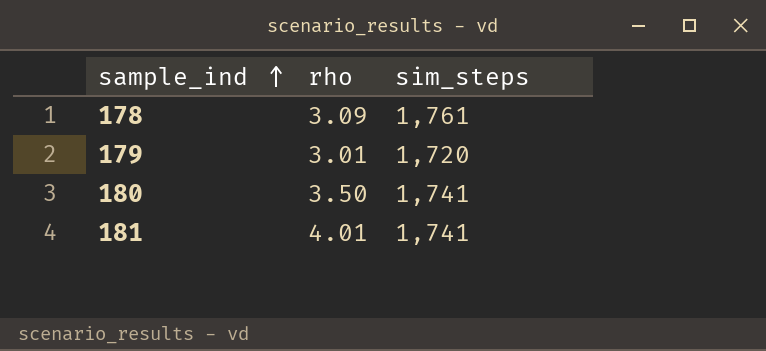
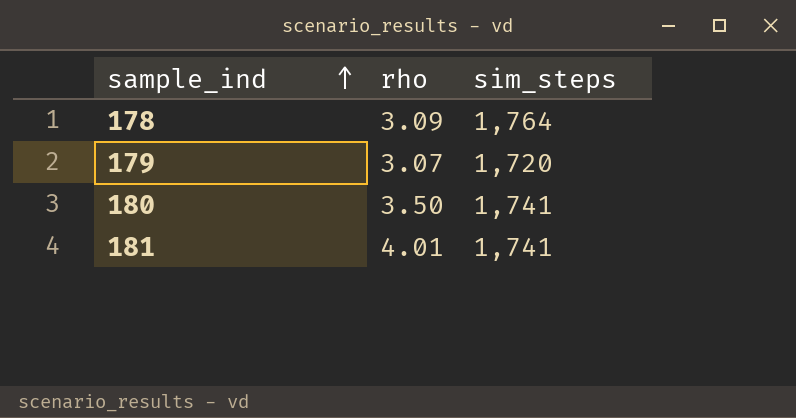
178 | sim_steps: 1,761 -> 1,764
179 | rho: 3.01 -> 3.07

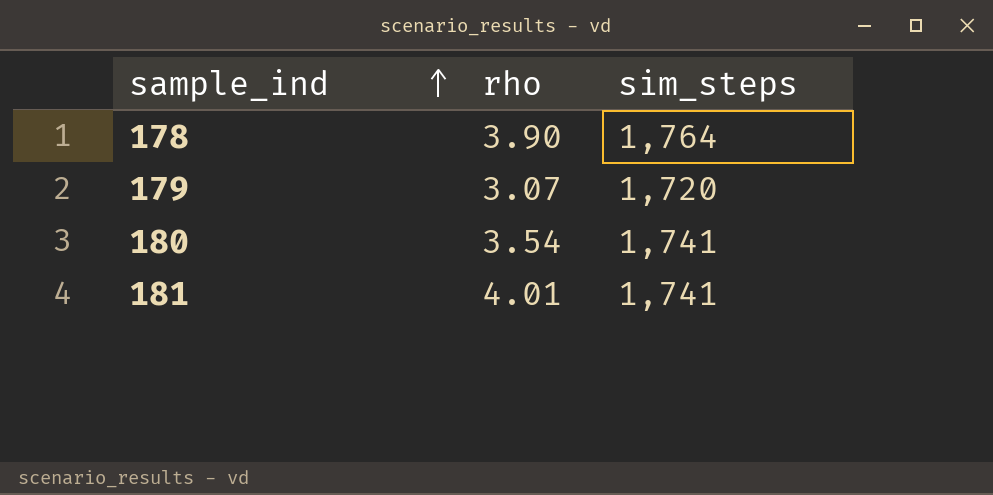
178 | rho: 3.09 -> 3.90
180 | rho: 3.50 -> 3.54

